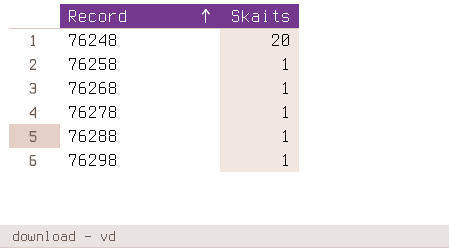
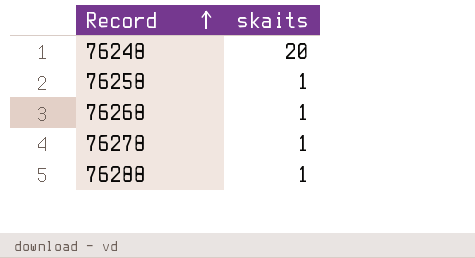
column name: Skaits -> skaits
row 76298: 1 -> none

